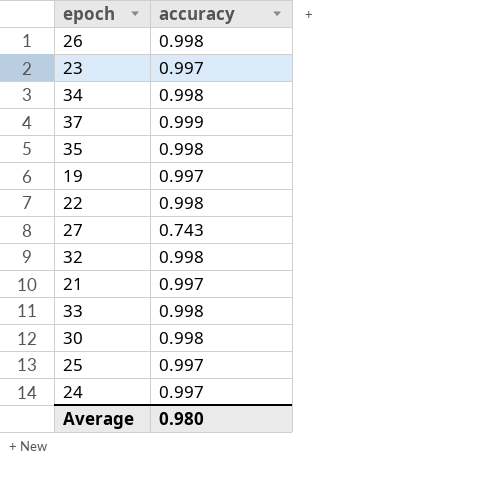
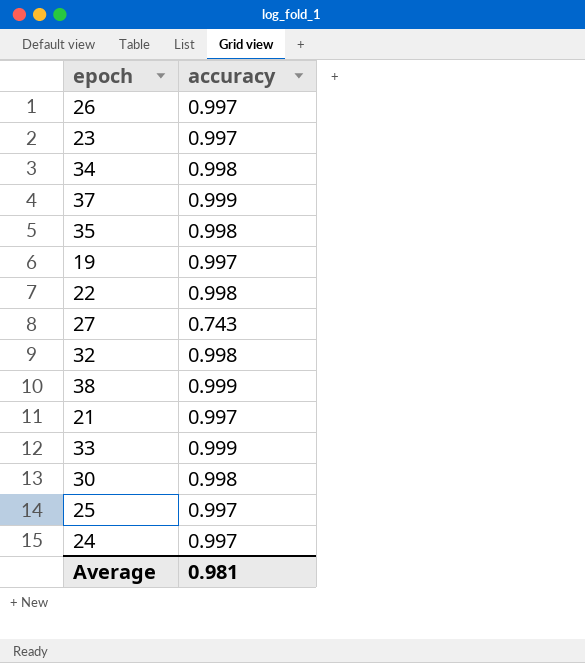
26 | accuracy: 0.998 -> 0.997
row 38: none -> 0.999
33 | accuracy: 0.998 -> 0.999
Average | accuracy: 0.980 -> 0.981

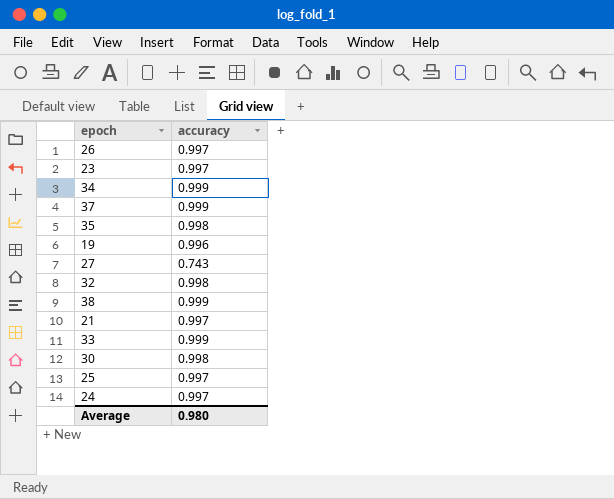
row 22: 0.998 -> none
34 | accuracy: 0.998 -> 0.999
19 | accuracy: 0.997 -> 0.996
Average | accuracy: 0.981 -> 0.980

